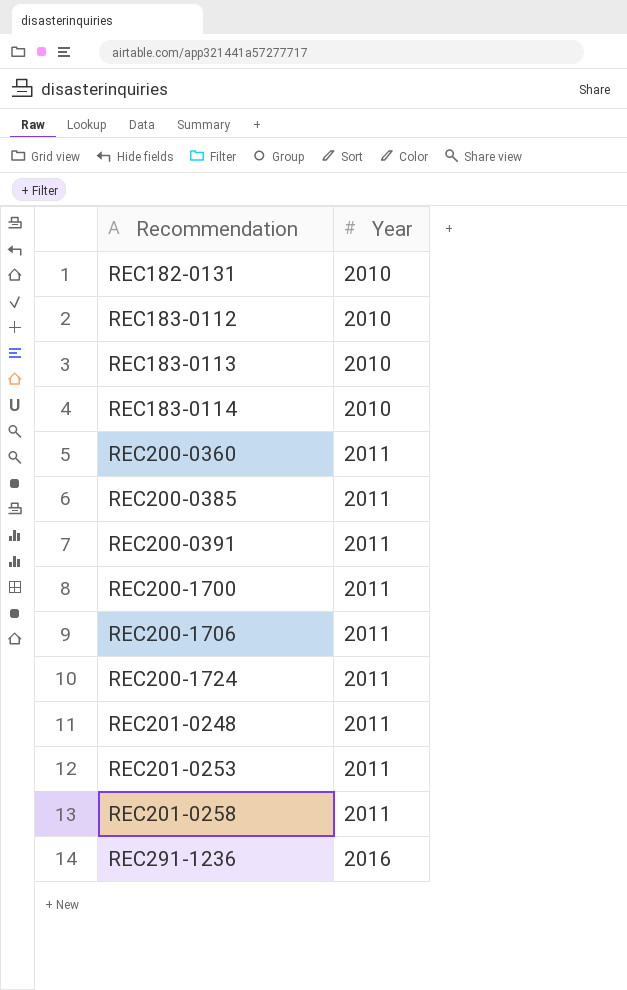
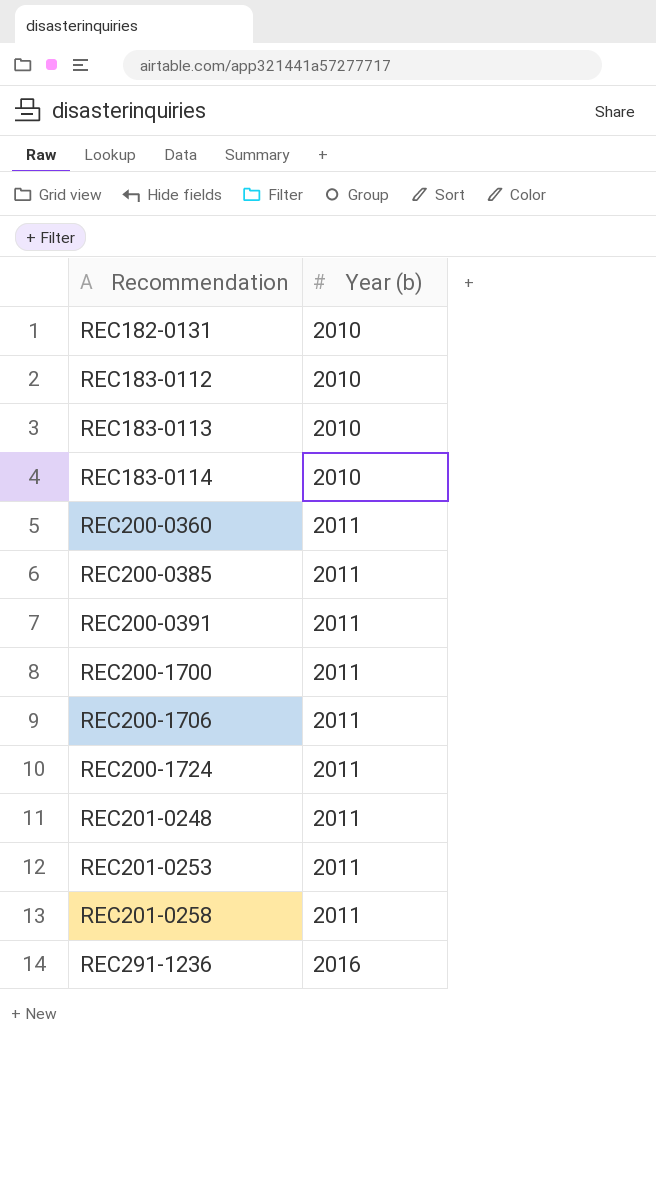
column name: Year -> Year (b)

